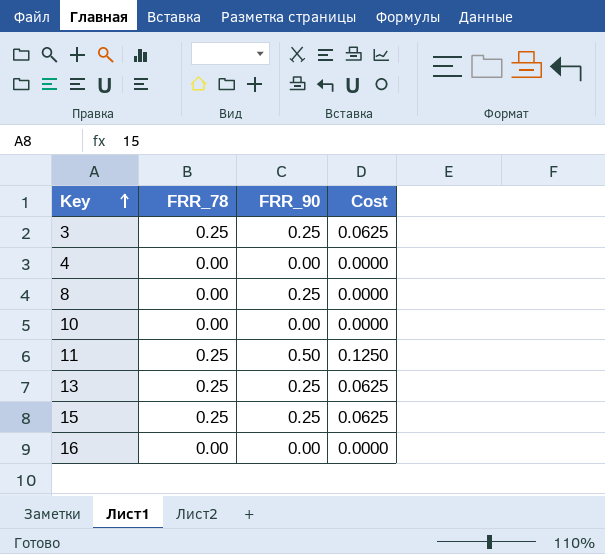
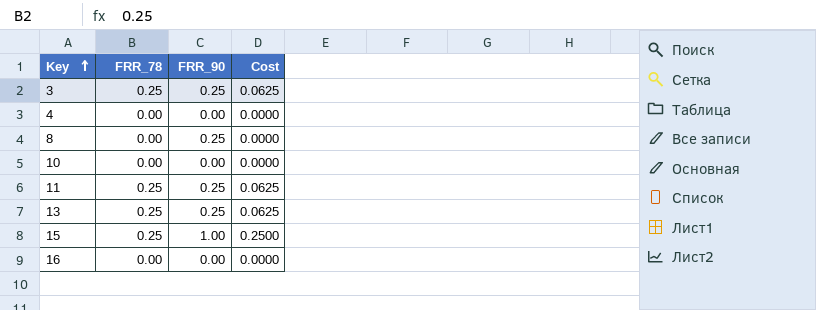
11 | FRR_90: 0.50 -> 0.25
11 | Cost: 0.1250 -> 0.0625
15 | FRR_90: 0.25 -> 1.00
15 | Cost: 0.0625 -> 0.2500

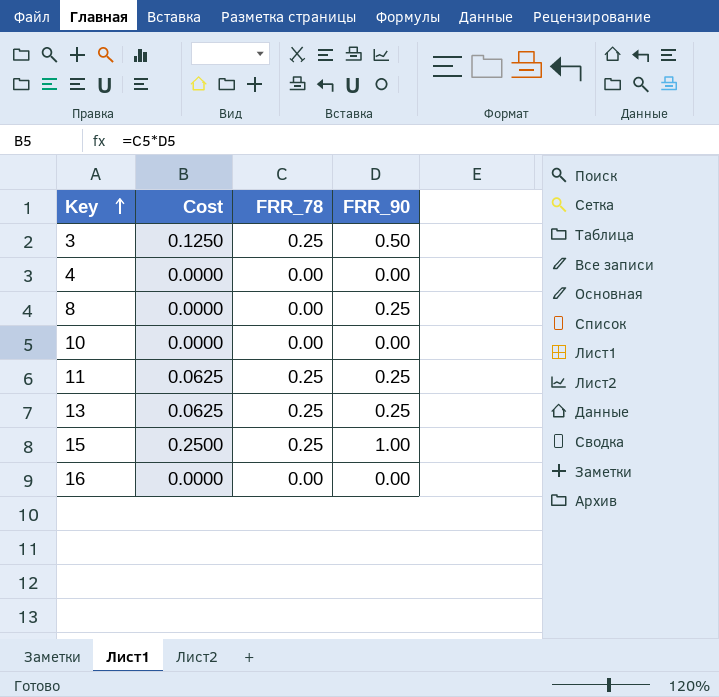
column Cost | position: 4 -> 2
3 | Cost: 0.0625 -> 0.1250
3 | FRR_90: 0.25 -> 0.50

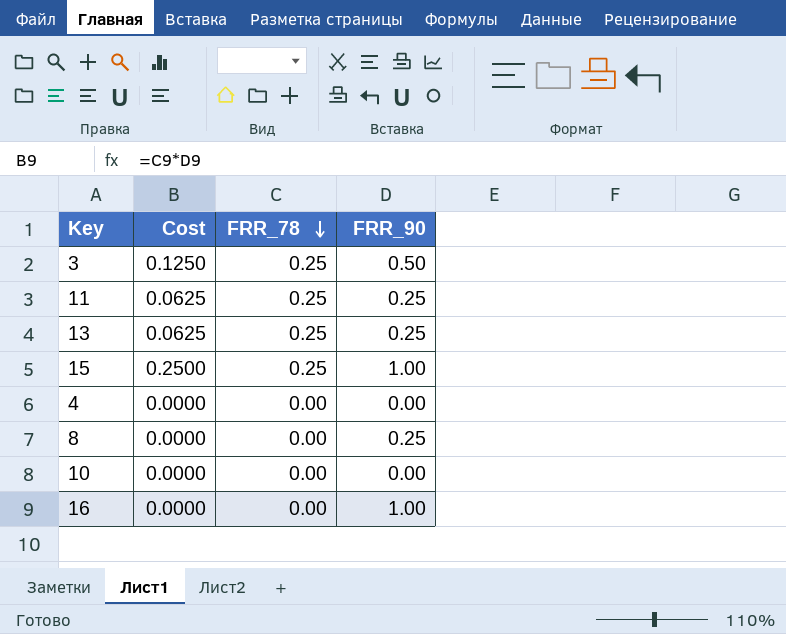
row order: Key ascending -> FRR_78 descending
16 | FRR_90: 0.00 -> 1.00

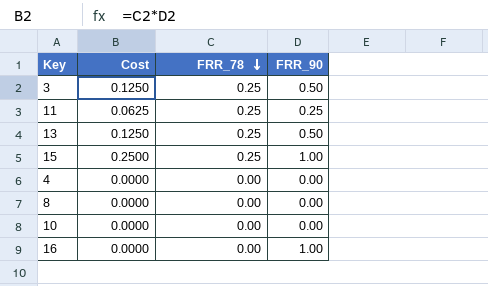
13 | Cost: 0.0625 -> 0.1250
13 | FRR_90: 0.25 -> 0.50
8 | FRR_90: 0.25 -> 0.00

